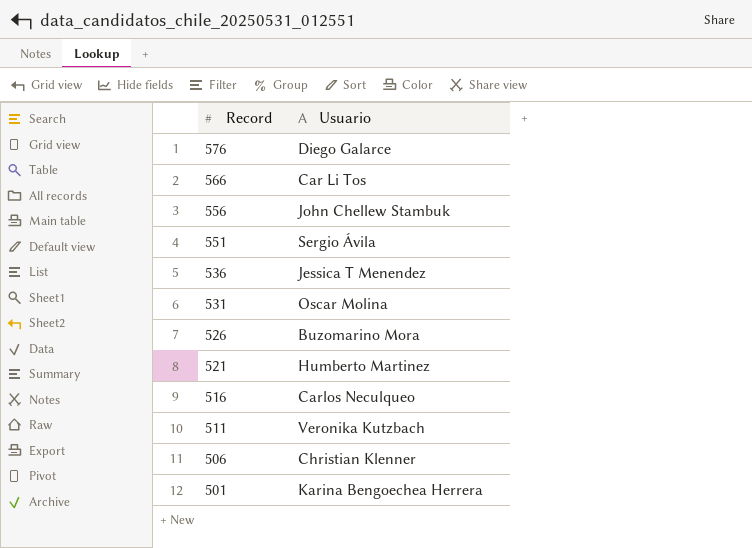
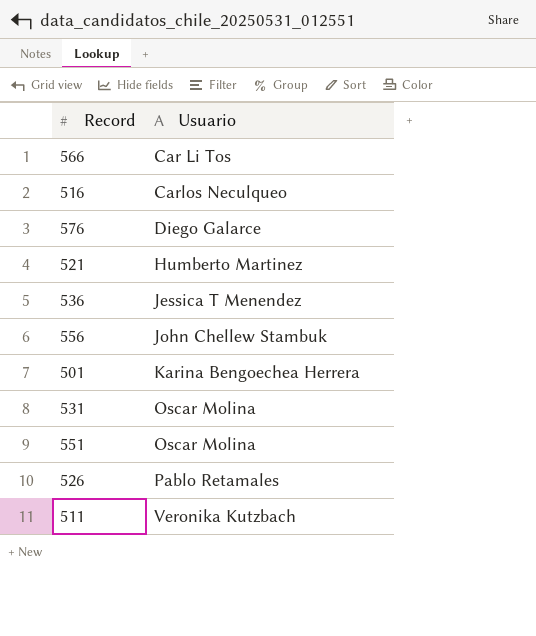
row order: Record descending -> Usuario ascending
row 506: Christian Klenner -> none
551 | Usuario: Sergio Ávila -> Oscar Molina
526 | Usuario: Buzomarino Mora -> Pablo Retamales

